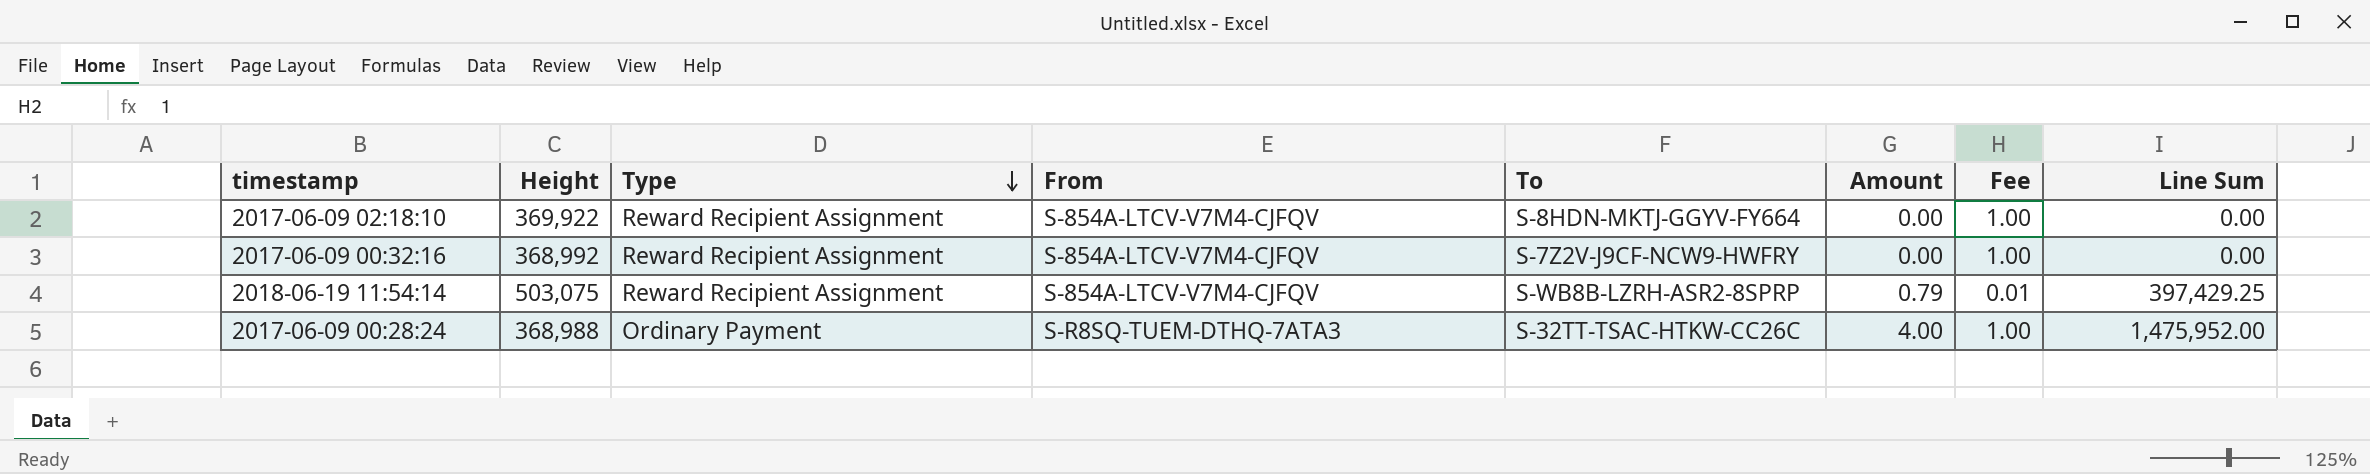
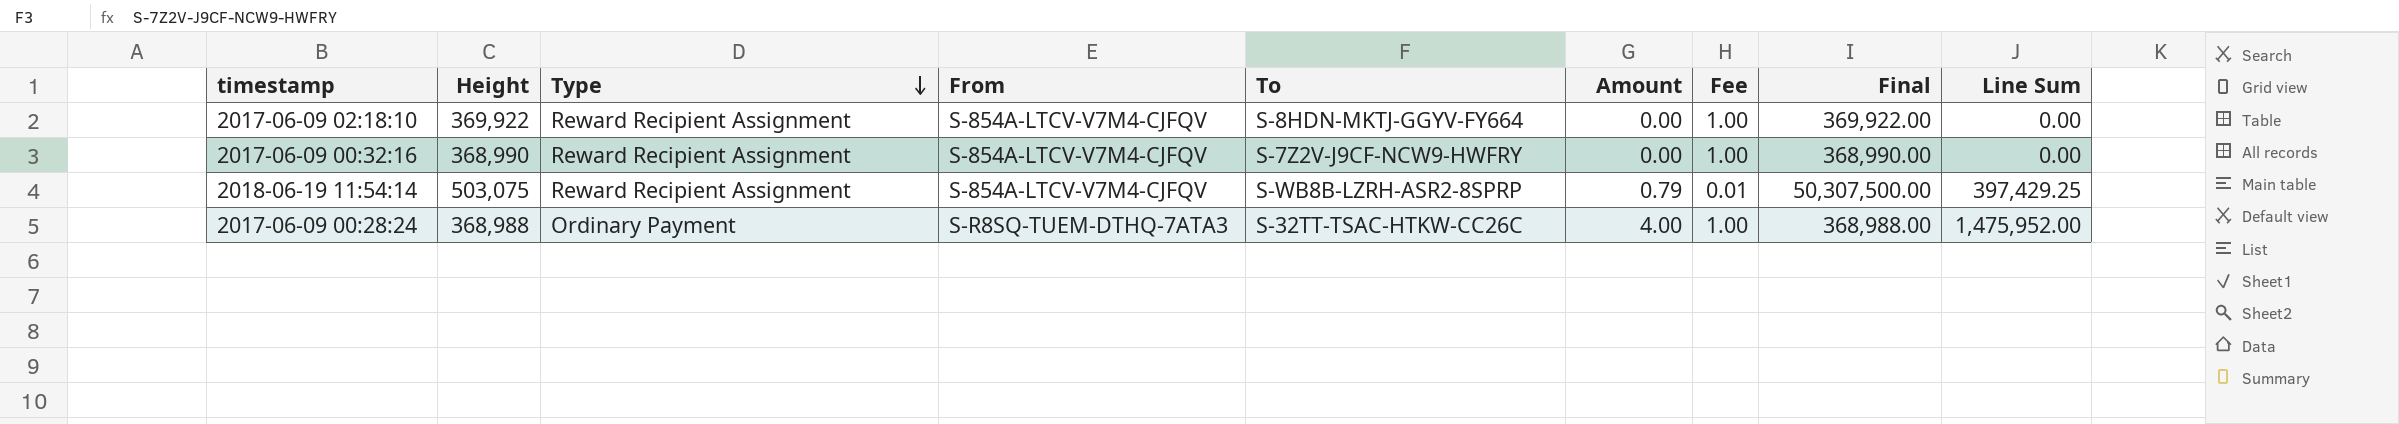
column Final | formula: none -> [Height] / [Fee]
2017-06-09 00:32:16 | Height: 368,992 -> 368,990

